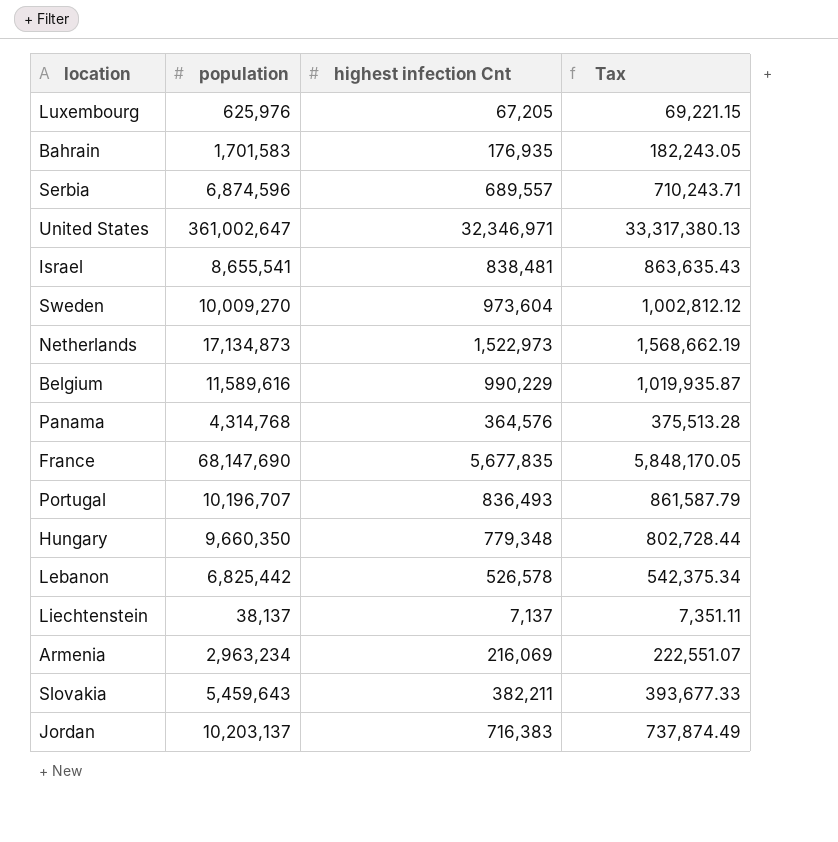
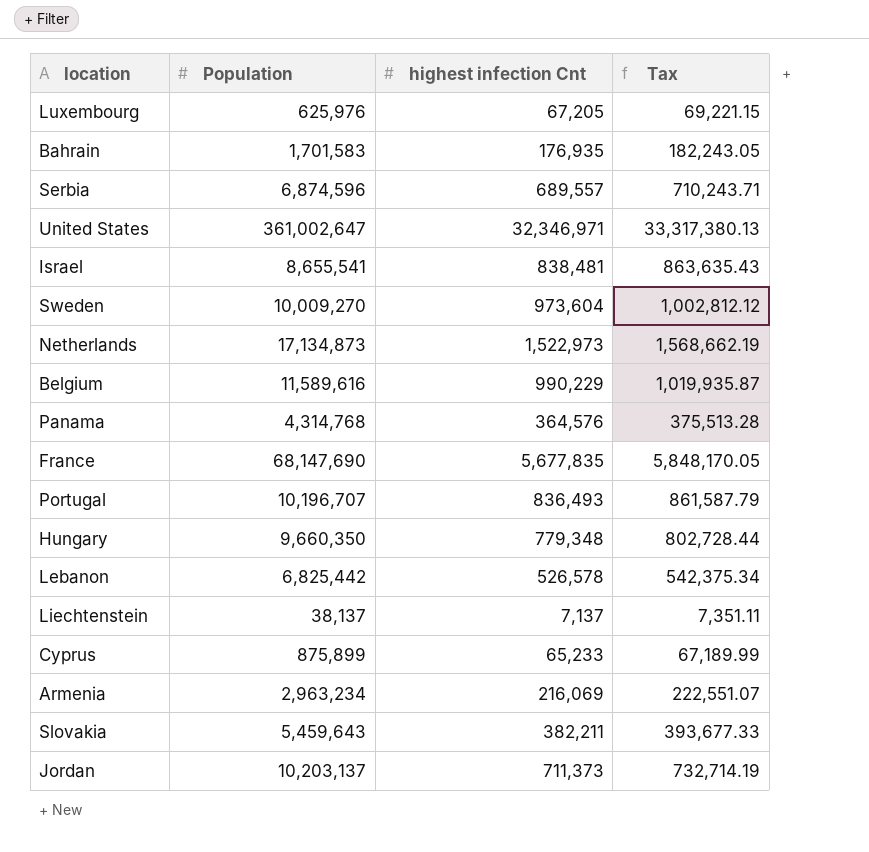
column name: population -> Population
row Cyprus: none -> 875,899 | 65,233 | 67,189.99
Jordan | highest infection Cnt: 716,383 -> 711,373
Jordan | Tax: 737,874.49 -> 732,714.19

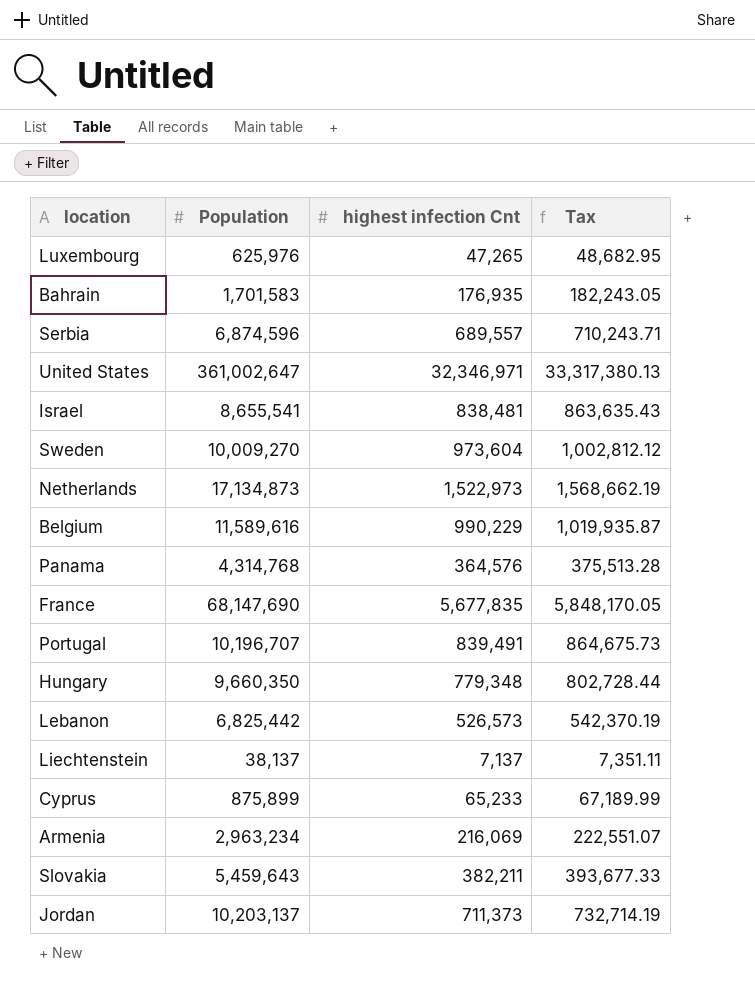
Luxembourg | highest infection Cnt: 67,205 -> 47,265
Luxembourg | Tax: 69,221.15 -> 48,682.95
Portugal | highest infection Cnt: 836,493 -> 839,491
Portugal | Tax: 861,587.79 -> 864,675.73
Lebanon | highest infection Cnt: 526,578 -> 526,573
Lebanon | Tax: 542,375.34 -> 542,370.19

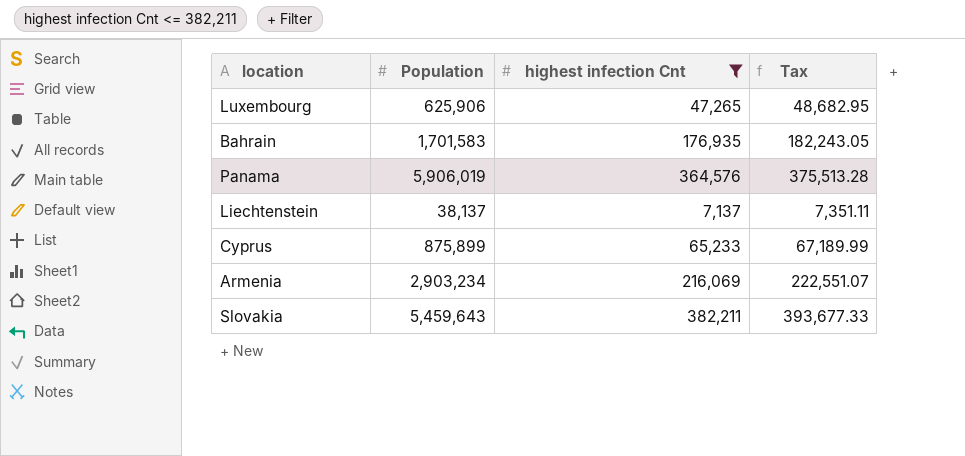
filter: none -> highest infection Cnt <= 382,211
Luxembourg | Population: 625,976 -> 625,906
Panama | Population: 4,314,768 -> 5,906,019
Armenia | Population: 2,963,234 -> 2,903,234

